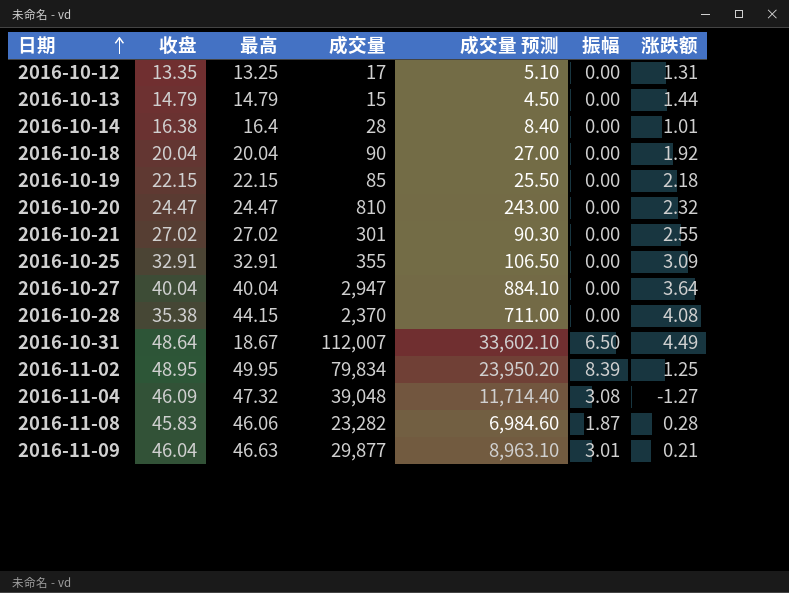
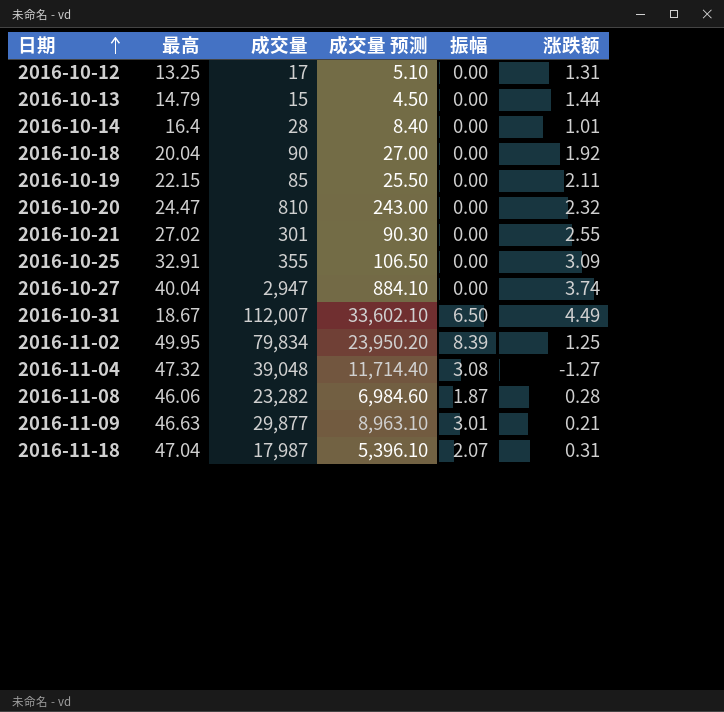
column 收盘 | position: 2 -> none
row 2016-10-28: 35.38 | 44.15 | 2,370 | 711.00 | 0.00 | 4.08 -> none
2016-10-19 | 涨跌额: 2.18 -> 2.11
2016-10-27 | 涨跌额: 3.64 -> 3.74
row 2016-11-18: none -> 47.04 | 17,987 | 5,396.10 | 2.07 | 0.31

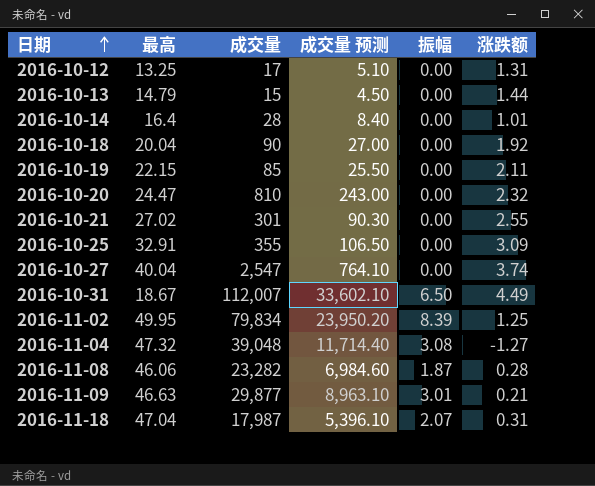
2016-10-27 | 成交量: 2,947 -> 2,547
2016-10-27 | 成交量 预测: 884.10 -> 764.10

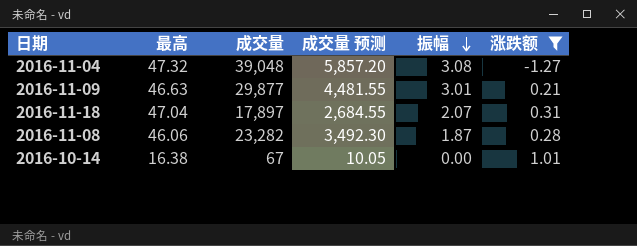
filter: none -> 涨跌额 <= 1.01
row order: 日期 ascending -> 振幅 descending
column 成交量 预测 | formula: [成交量] * 0.3 -> [成交量] * 0.15
2016-11-18 | 成交量: 17,987 -> 17,897
2016-10-14 | 最高: 16.4 -> 16.38
2016-10-14 | 成交量: 28 -> 67

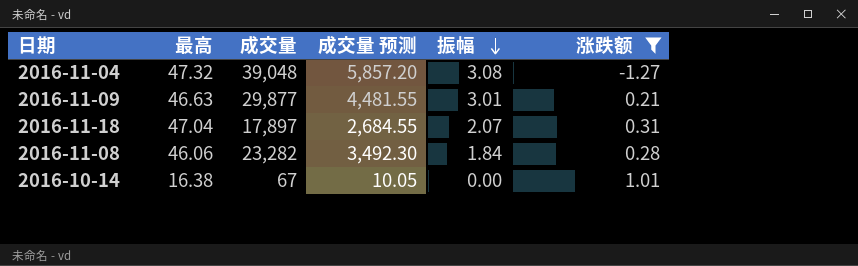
2016-11-08 | 振幅: 1.87 -> 1.84

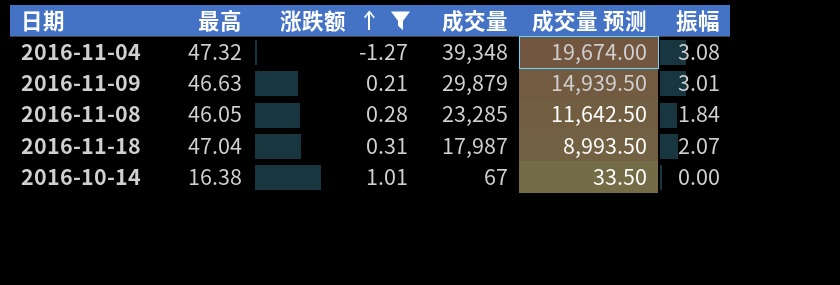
row order: 振幅 descending -> 涨跌额 ascending
column 涨跌额 | position: 6 -> 3
column 成交量 预测 | formula: [成交量] * 0.15 -> [成交量] * 0.5
2016-11-04 | 成交量: 39,048 -> 39,348
2016-11-09 | 成交量: 29,877 -> 29,879
2016-11-08 | 最高: 46.06 -> 46.05
2016-11-08 | 成交量: 23,282 -> 23,285
2016-11-18 | 成交量: 17,897 -> 17,987

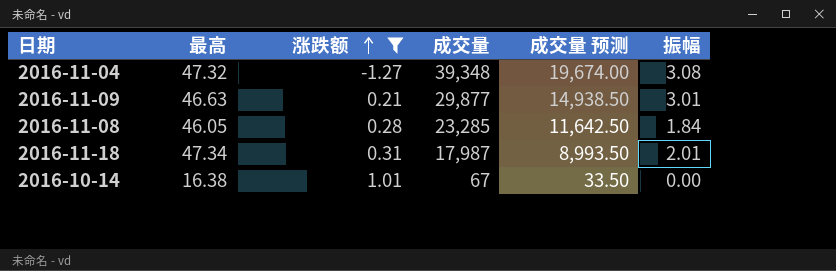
2016-11-09 | 成交量: 29,879 -> 29,877
2016-11-09 | 成交量 预测: 14,939.50 -> 14,938.50
2016-11-18 | 最高: 47.04 -> 47.34
2016-11-18 | 振幅: 2.07 -> 2.01

